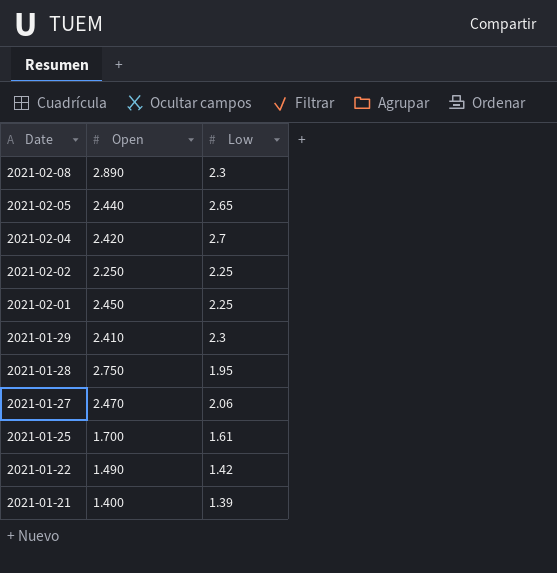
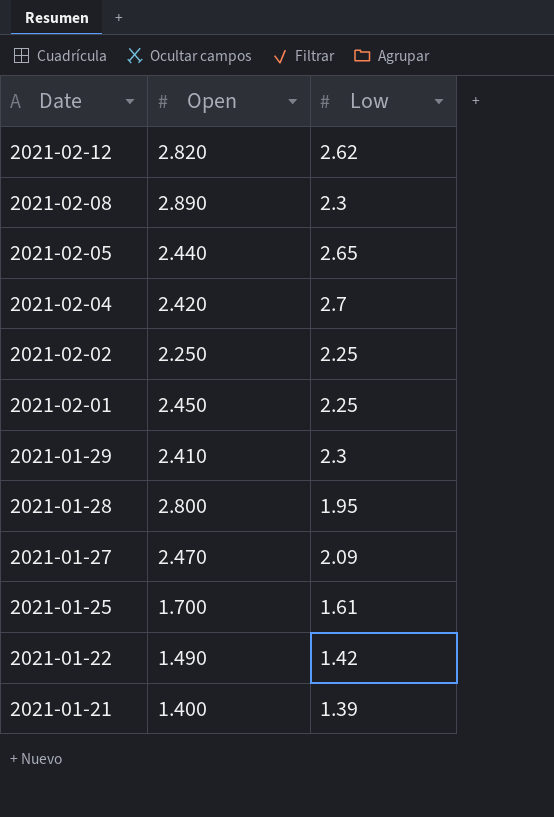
row 2021-02-12: none -> 2.820 | 2.62
2021-01-28 | Open: 2.750 -> 2.800
2021-01-27 | Low: 2.06 -> 2.09

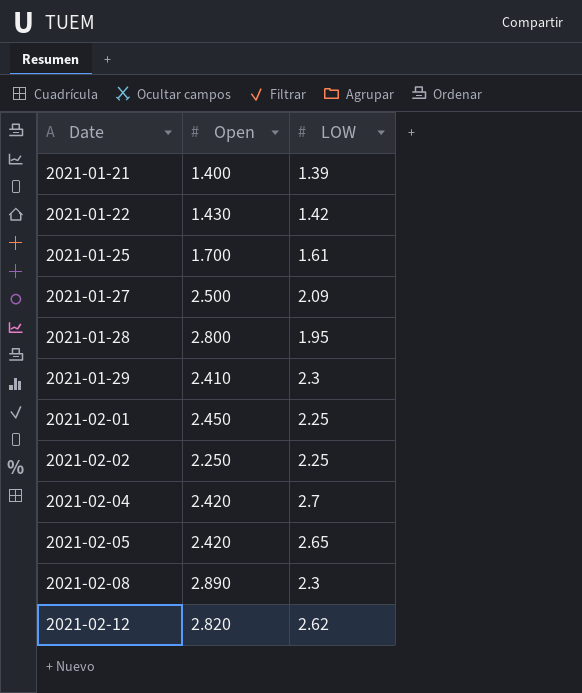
row order: Date descending -> Date ascending
column name: Low -> LOW
2021-01-22 | Open: 1.490 -> 1.430
2021-01-27 | Open: 2.470 -> 2.500
2021-02-05 | Open: 2.440 -> 2.420

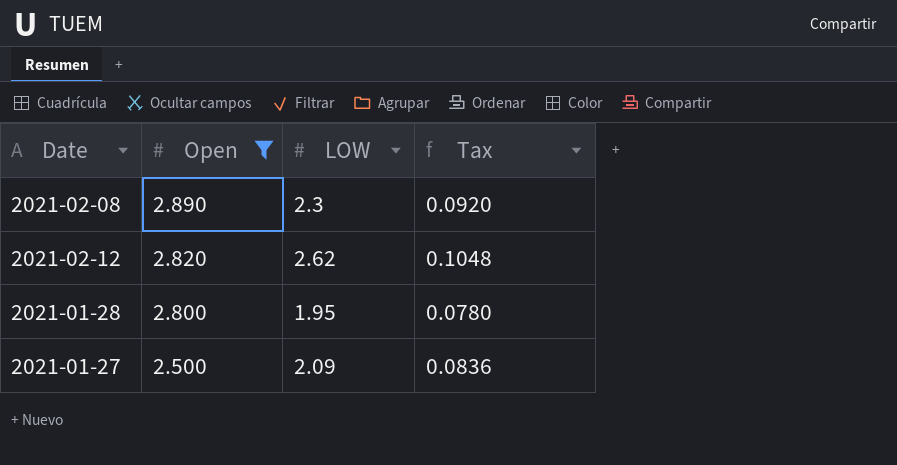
filter: none -> Open >= 2.500
row order: Date ascending -> Open descending
column Tax | formula: none -> [LOW] * 0.04

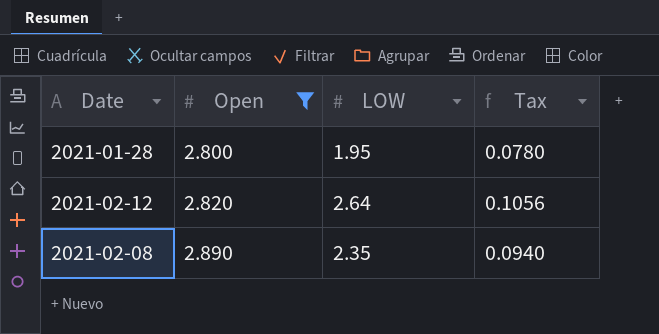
row order: Open descending -> Open ascending
row 2021-01-27: 2.500 | 2.09 | 0.0836 -> none
2021-02-12 | LOW: 2.62 -> 2.64
2021-02-12 | Tax: 0.1048 -> 0.1056
2021-02-08 | LOW: 2.3 -> 2.35
2021-02-08 | Tax: 0.0920 -> 0.0940

